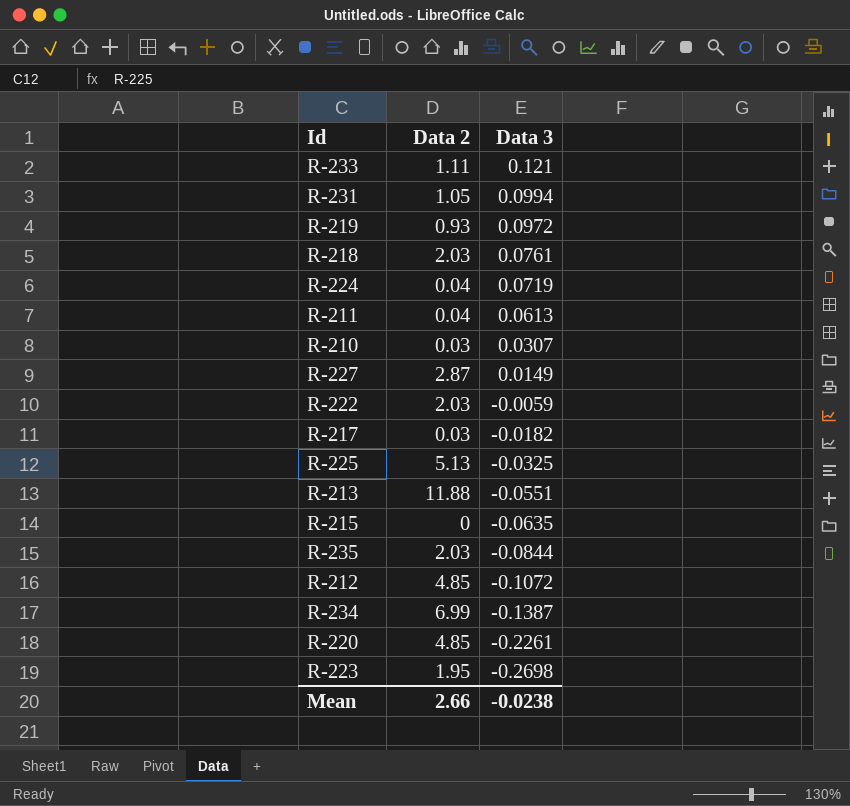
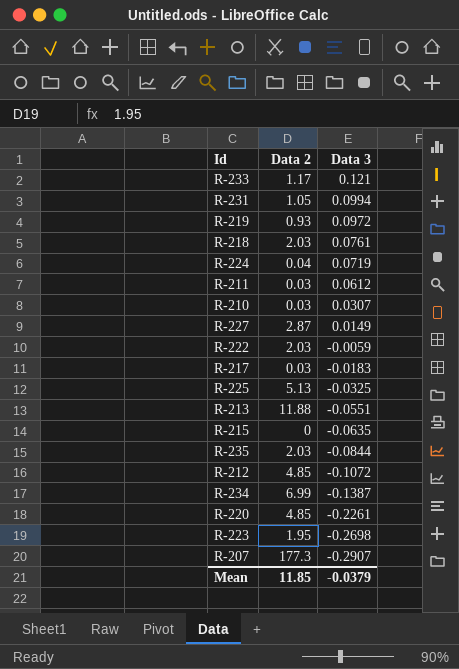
R-233 | Data 2: 1.11 -> 1.17
R-211 | Data 2: 0.04 -> 0.03
R-211 | Data 3: 0.0613 -> 0.0612
R-217 | Data 3: -0.0182 -> -0.0183
row R-207: none -> 177.3 | -0.2907
Mean | Data 2: 2.66 -> 11.85
Mean | Data 3: -0.0238 -> -0.0379

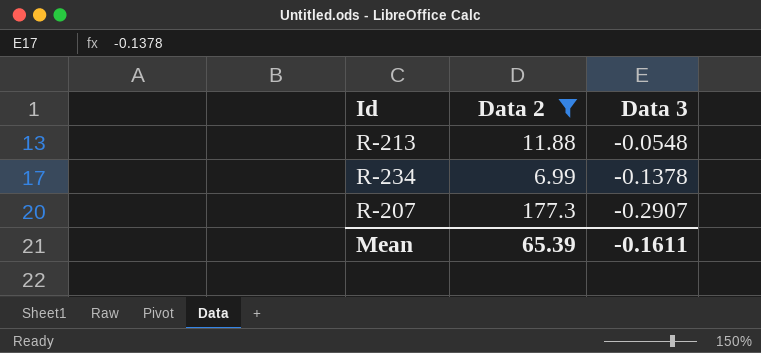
filter: none -> Data 2 >= 6.99
R-213 | Data 3: -0.0551 -> -0.0548
R-234 | Data 3: -0.1387 -> -0.1378
Mean | Data 2: 11.85 -> 65.39
Mean | Data 3: -0.0379 -> -0.1611

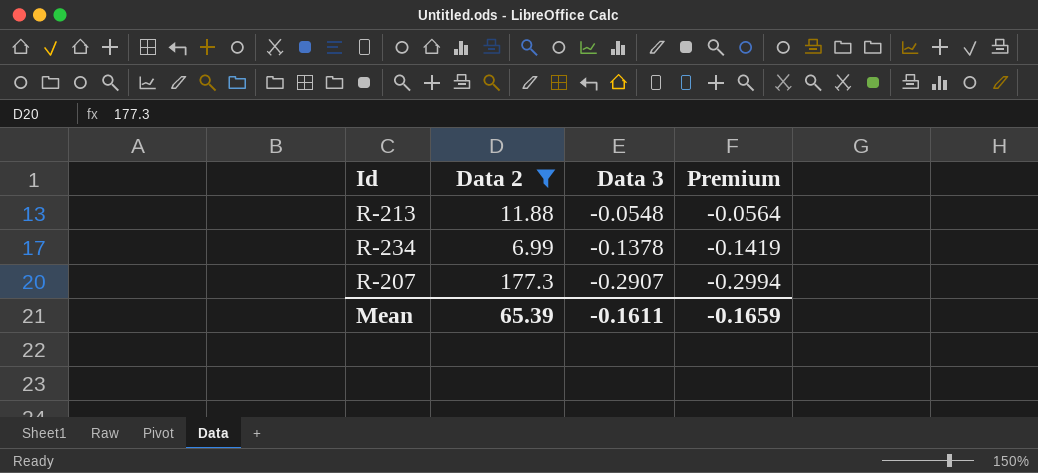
column Premium | formula: none -> [Data 3] * 1.03

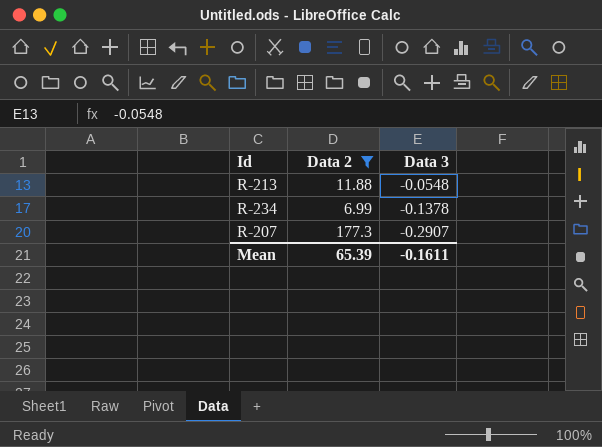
column Premium | formula: [Data 3] * 1.03 -> none

